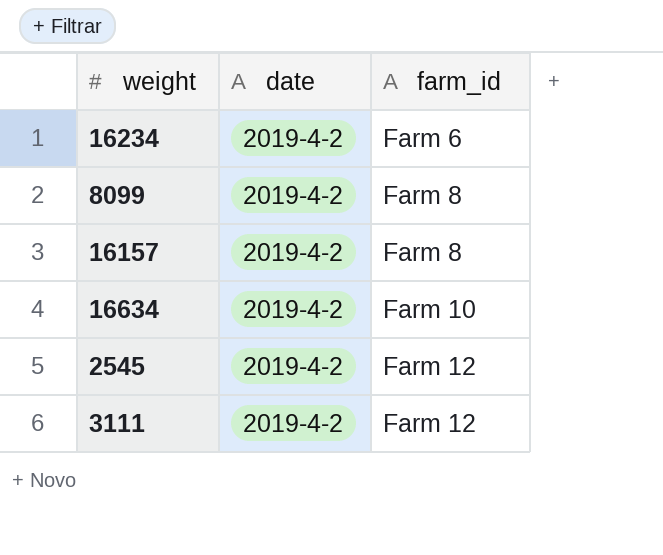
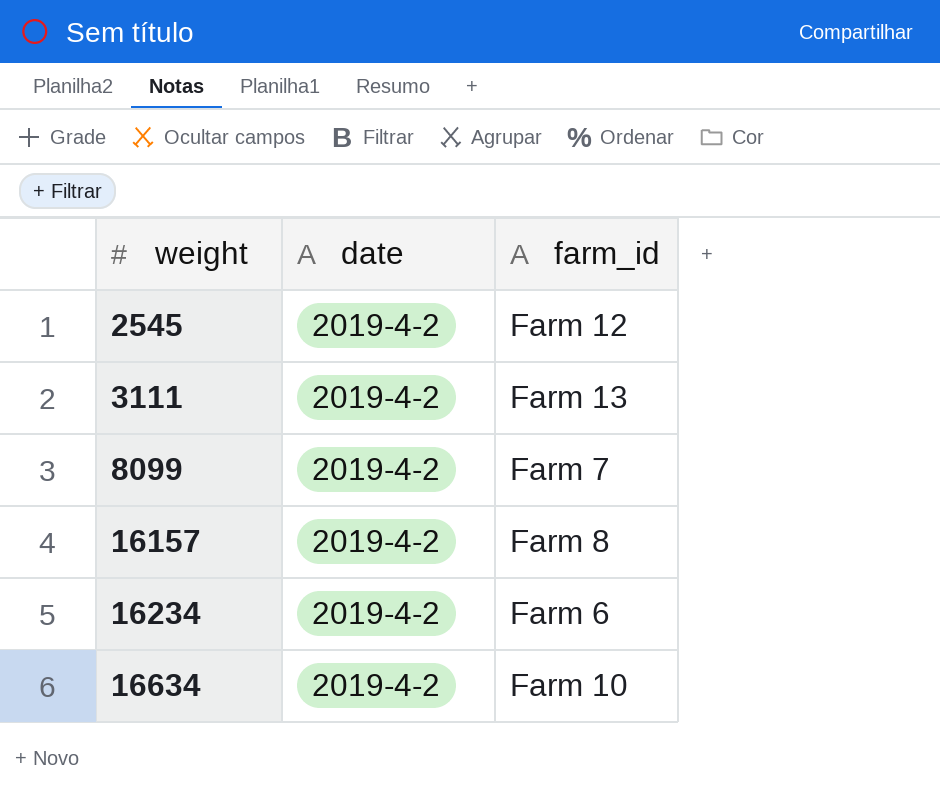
row order: farm_id ascending -> weight ascending
3111 | farm_id: Farm 12 -> Farm 13
8099 | farm_id: Farm 8 -> Farm 7

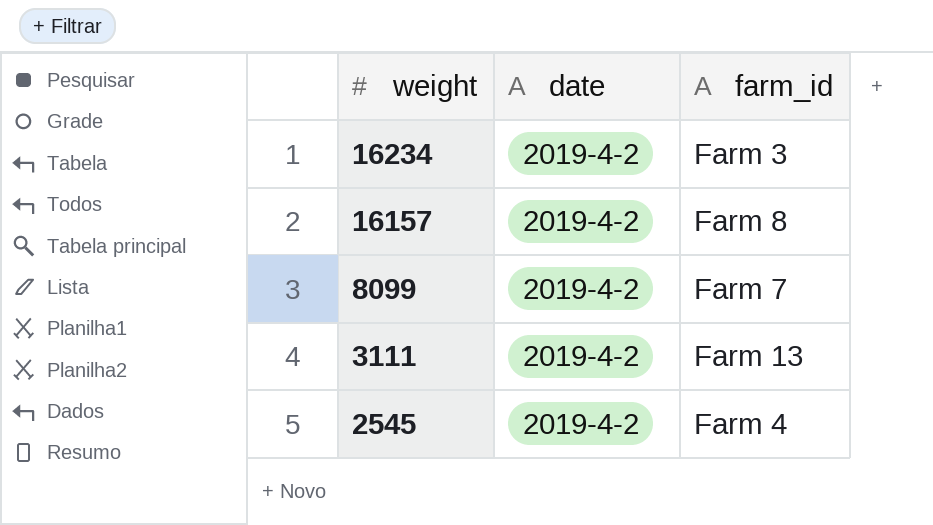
row order: weight ascending -> weight descending
row 16634: 2019-4-2 | Farm 10 -> none
16234 | farm_id: Farm 6 -> Farm 3
2545 | farm_id: Farm 12 -> Farm 4

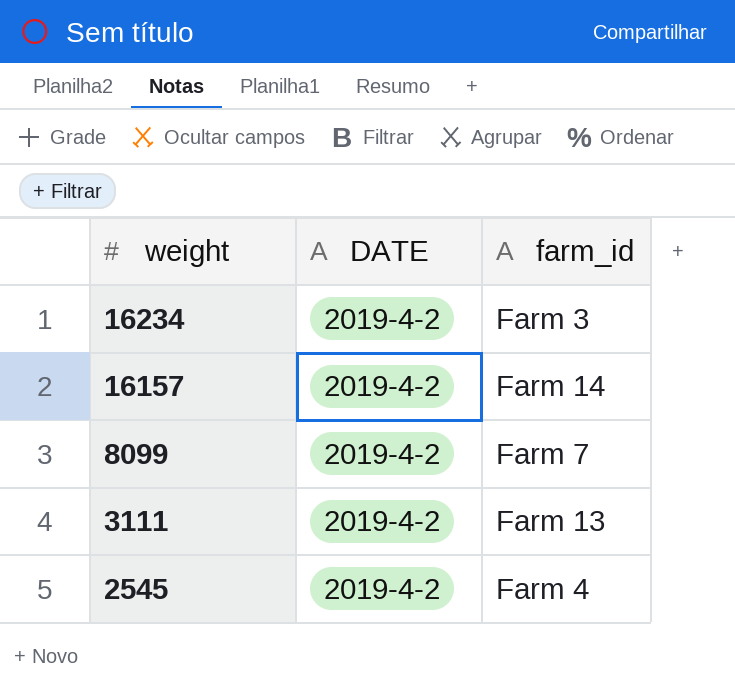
column name: date -> DATE
16157 | farm_id: Farm 8 -> Farm 14

